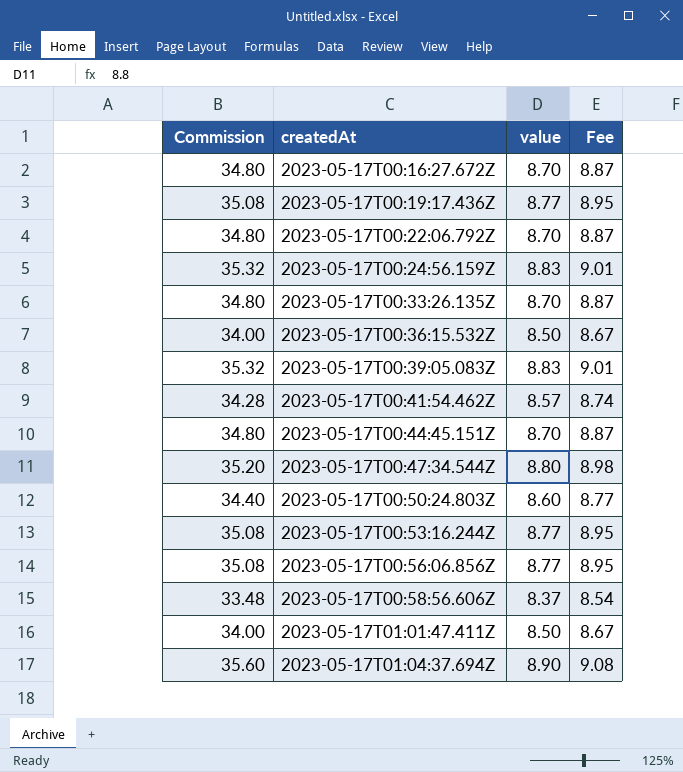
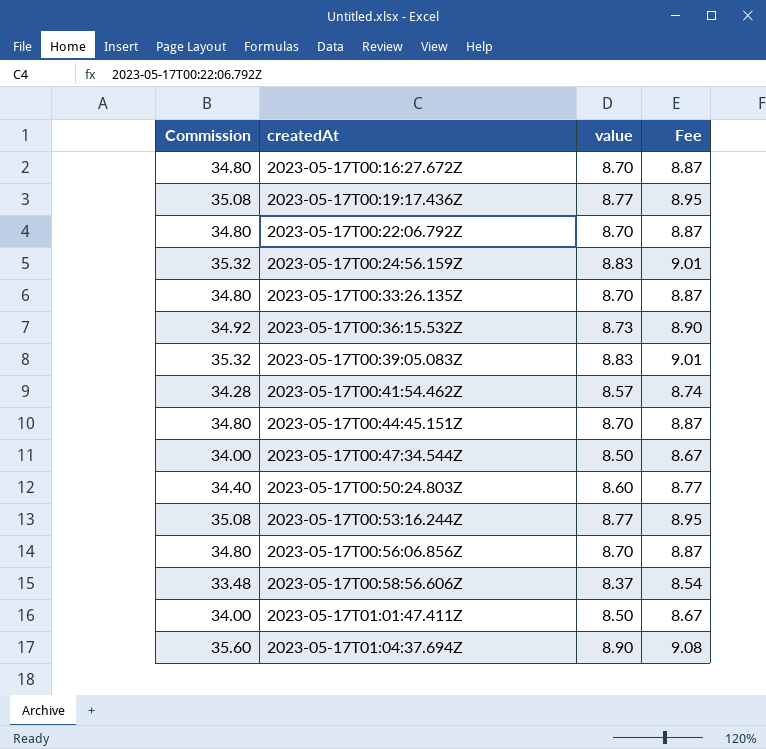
2023-05-17T00:36:15.532Z | Commission: 34.00 -> 34.92
2023-05-17T00:36:15.532Z | value: 8.50 -> 8.73
2023-05-17T00:36:15.532Z | Fee: 8.67 -> 8.90
2023-05-17T00:47:34.544Z | Commission: 35.20 -> 34.00
2023-05-17T00:47:34.544Z | value: 8.80 -> 8.50
2023-05-17T00:47:34.544Z | Fee: 8.98 -> 8.67
2023-05-17T00:56:06.856Z | Commission: 35.08 -> 34.80
2023-05-17T00:56:06.856Z | value: 8.77 -> 8.70
2023-05-17T00:56:06.856Z | Fee: 8.95 -> 8.87

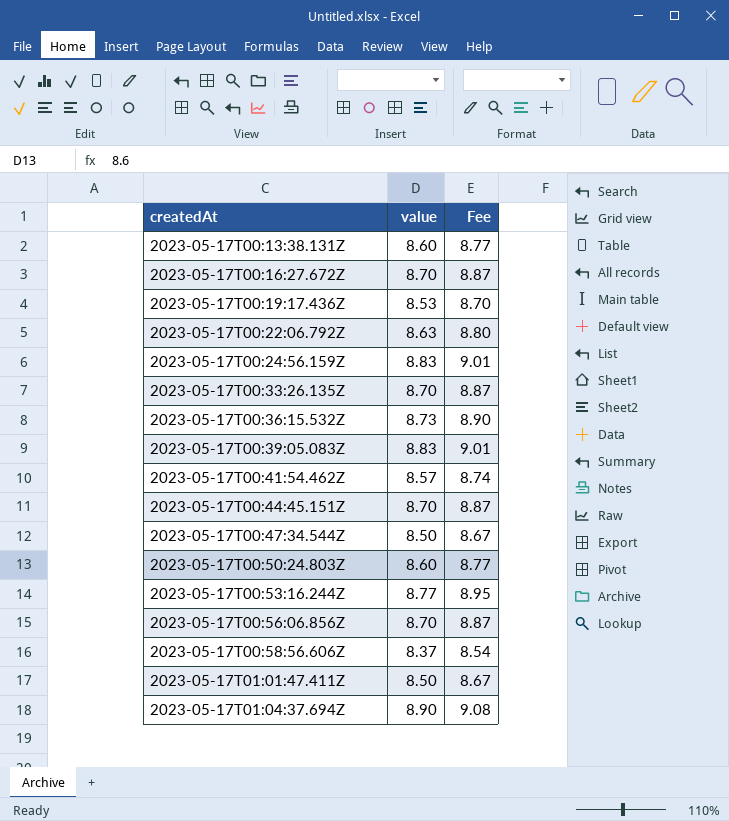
column Commission | formula: [value] * 4 -> none
row 2023-05-17T00:13:38.131Z: none -> 8.60 | 8.77
2023-05-17T00:19:17.436Z | value: 8.77 -> 8.53
2023-05-17T00:19:17.436Z | Fee: 8.95 -> 8.70
2023-05-17T00:22:06.792Z | value: 8.70 -> 8.63
2023-05-17T00:22:06.792Z | Fee: 8.87 -> 8.80

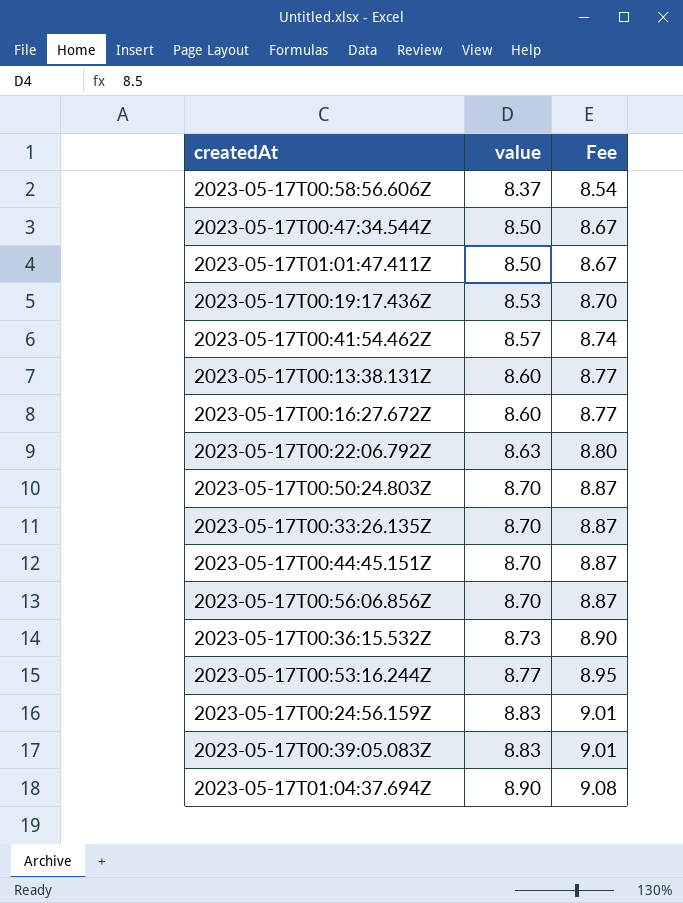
row order: createdAt ascending -> value ascending
2023-05-17T00:16:27.672Z | value: 8.70 -> 8.60
2023-05-17T00:16:27.672Z | Fee: 8.87 -> 8.77
2023-05-17T00:50:24.803Z | value: 8.60 -> 8.70
2023-05-17T00:50:24.803Z | Fee: 8.77 -> 8.87

